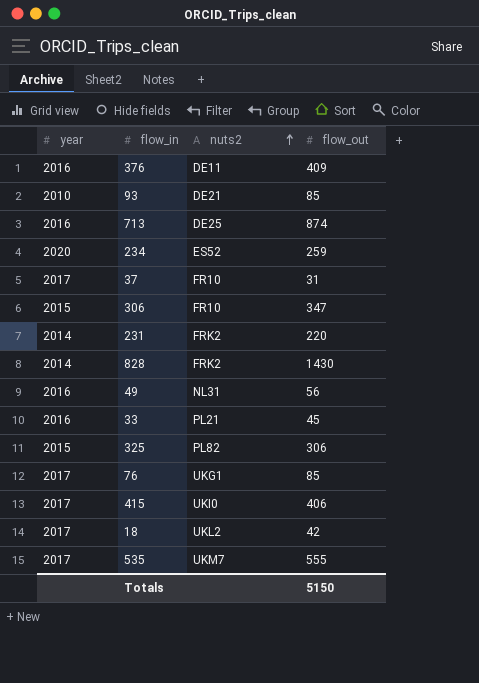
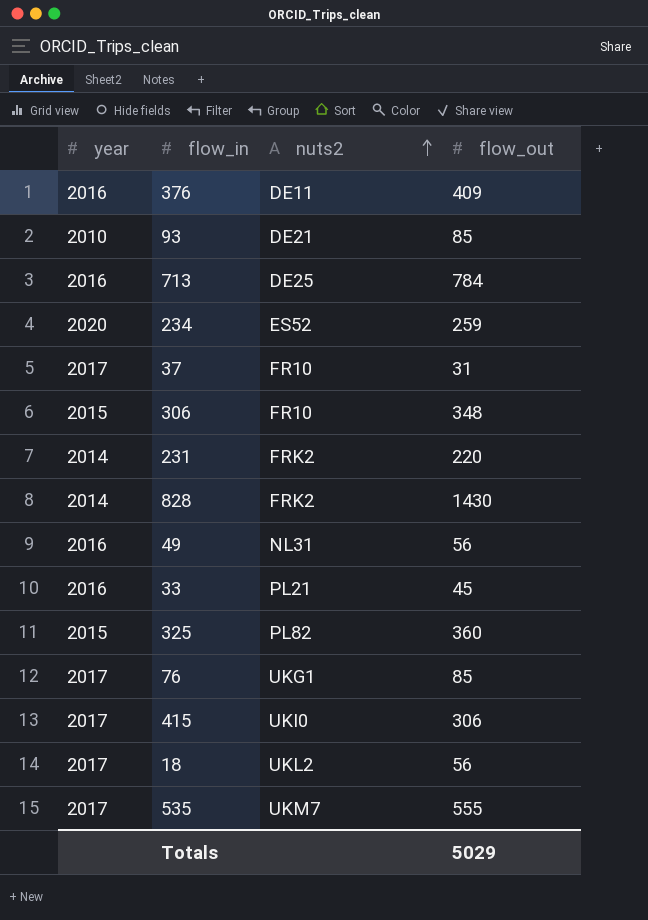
713 | flow_out: 874 -> 784
306 | flow_out: 347 -> 348
325 | flow_out: 306 -> 360
415 | flow_out: 406 -> 306
18 | flow_out: 42 -> 56
Totals | flow_out: 5150 -> 5029

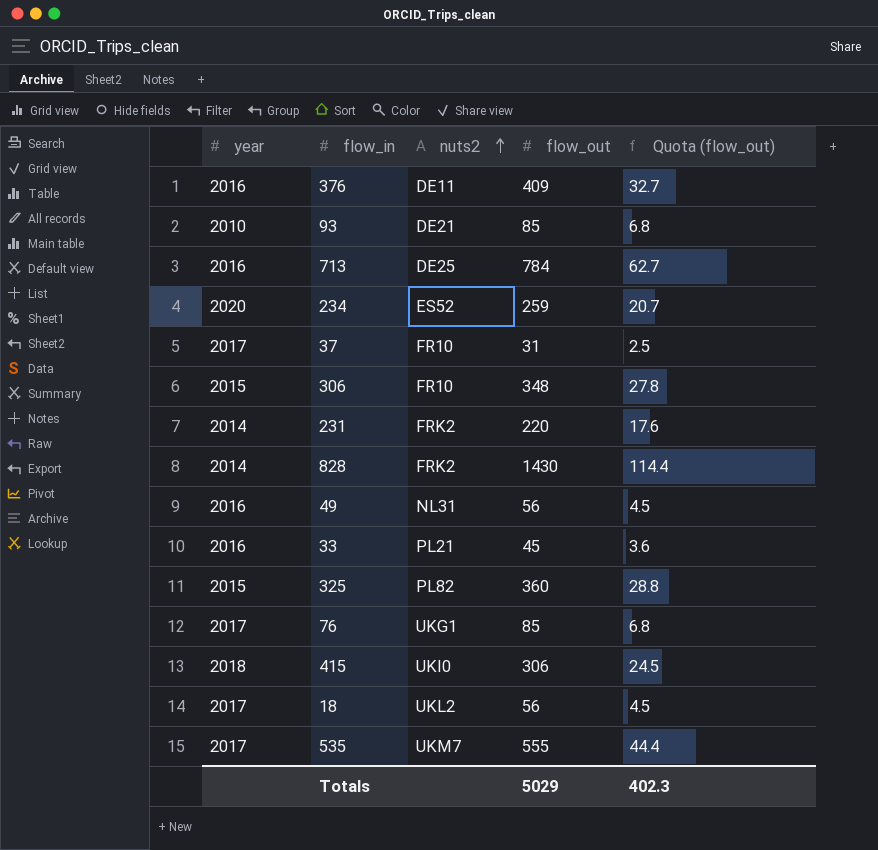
column Quota (flow_out) | formula: none -> [flow_out] * 0.08
415 | year: 2017 -> 2018

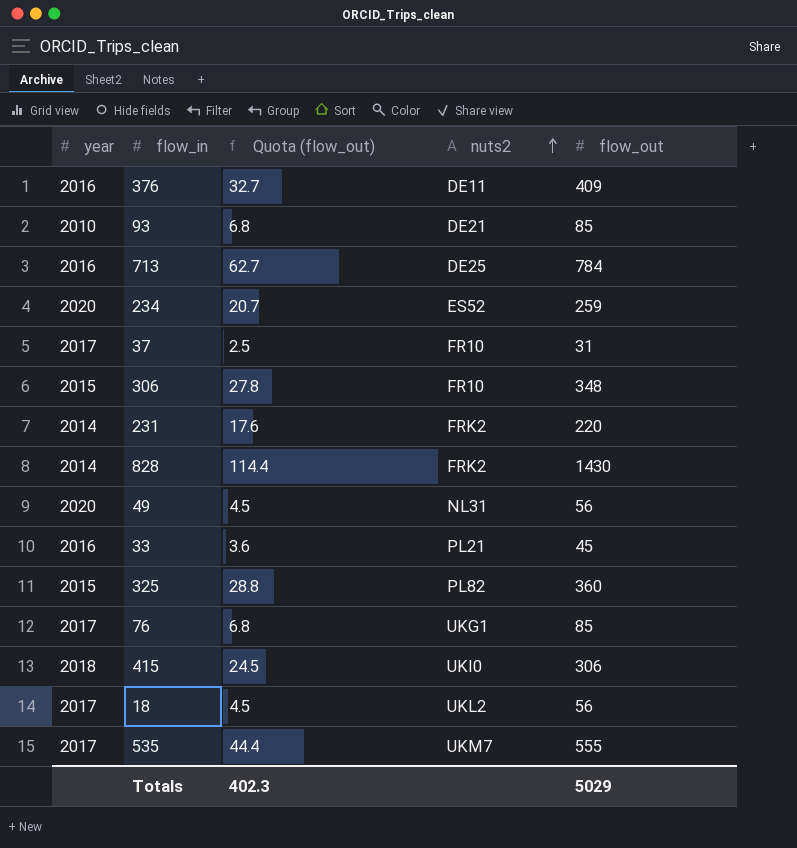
column Quota (flow_out) | position: 5 -> 3
49 | year: 2016 -> 2020

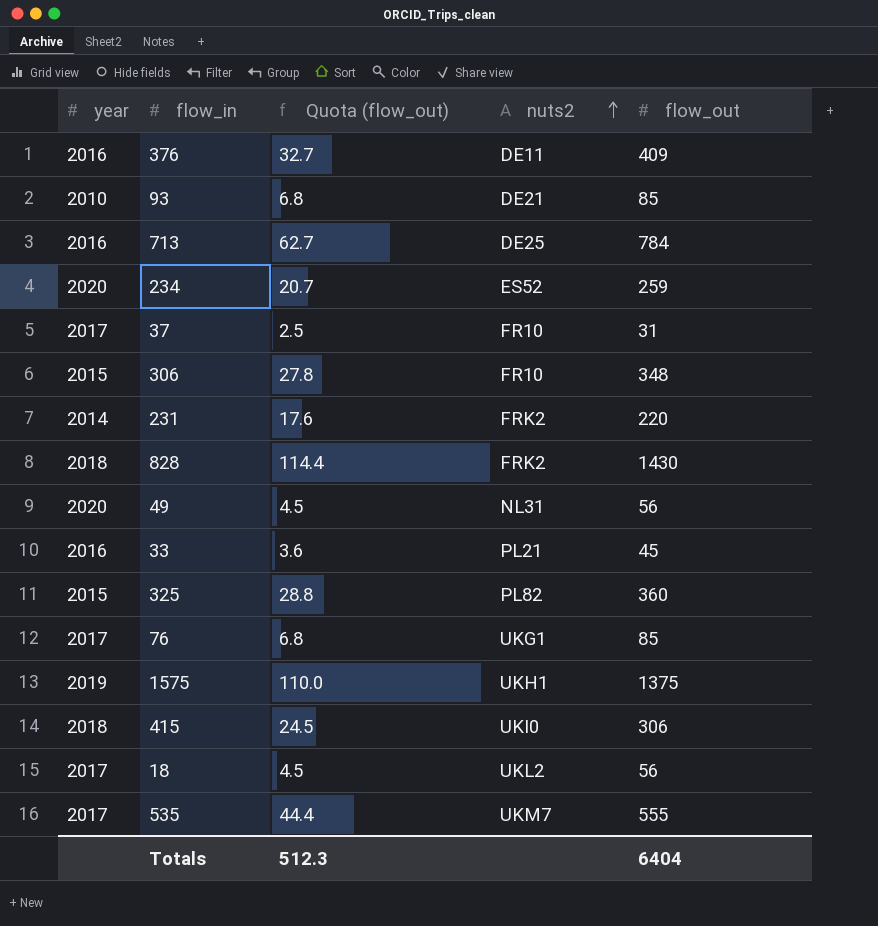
828 | year: 2014 -> 2018
row 1575: none -> 2019 | 110.0 | UKH1 | 1375
Totals | Quota (flow_out): 402.3 -> 512.3
Totals | flow_out: 5029 -> 6404

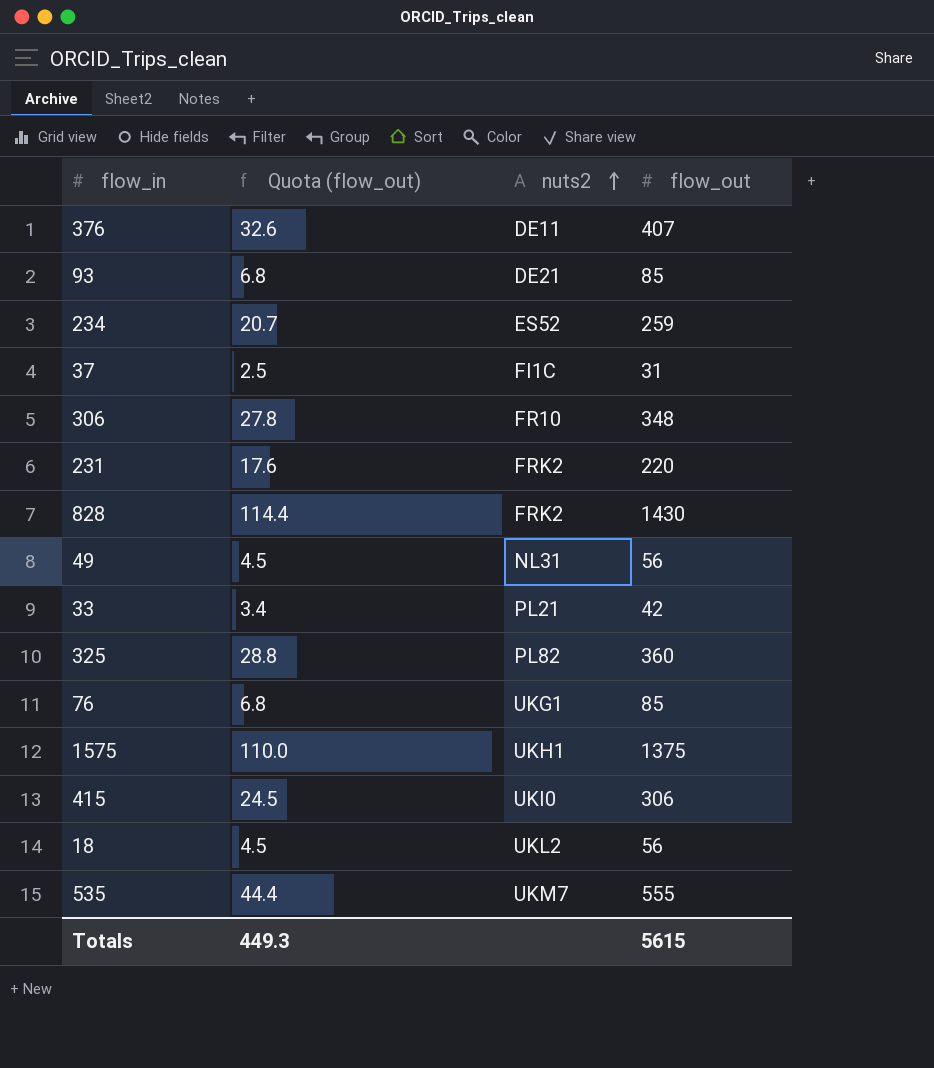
column year | position: 1 -> none
row 713: 2016 | 62.7 | DE25 | 784 -> none
376 | Quota (flow_out): 32.7 -> 32.6
376 | flow_out: 409 -> 407
37 | nuts2: FR10 -> FI1C
33 | Quota (flow_out): 3.6 -> 3.4
33 | flow_out: 45 -> 42
Totals | Quota (flow_out): 512.3 -> 449.3
Totals | flow_out: 6404 -> 5615

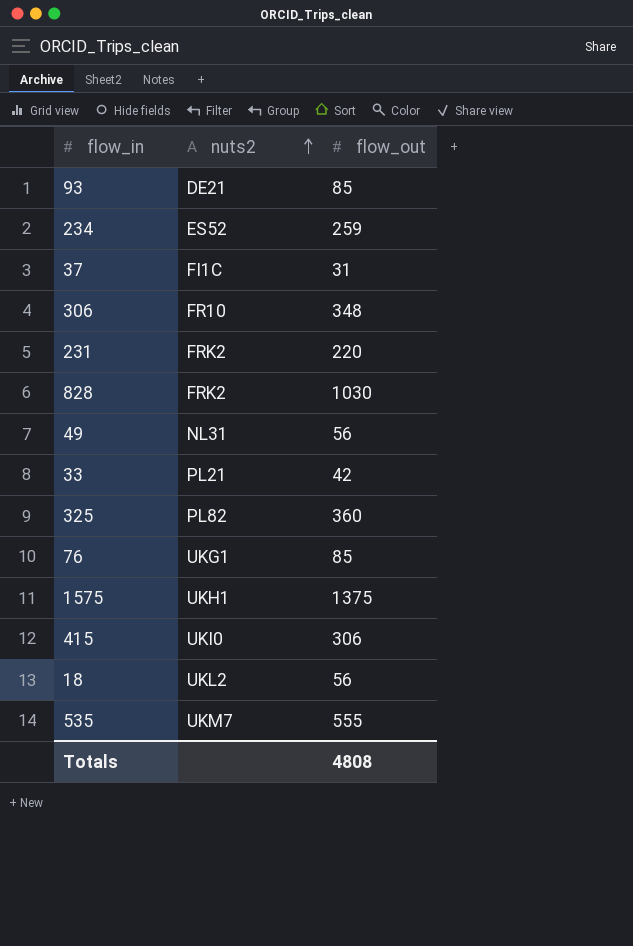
column Quota (flow_out) | formula: [flow_out] * 0.08 -> none
row 376: 32.6 | DE11 | 407 -> none
828 | flow_out: 1430 -> 1030
Totals | flow_out: 5615 -> 4808

